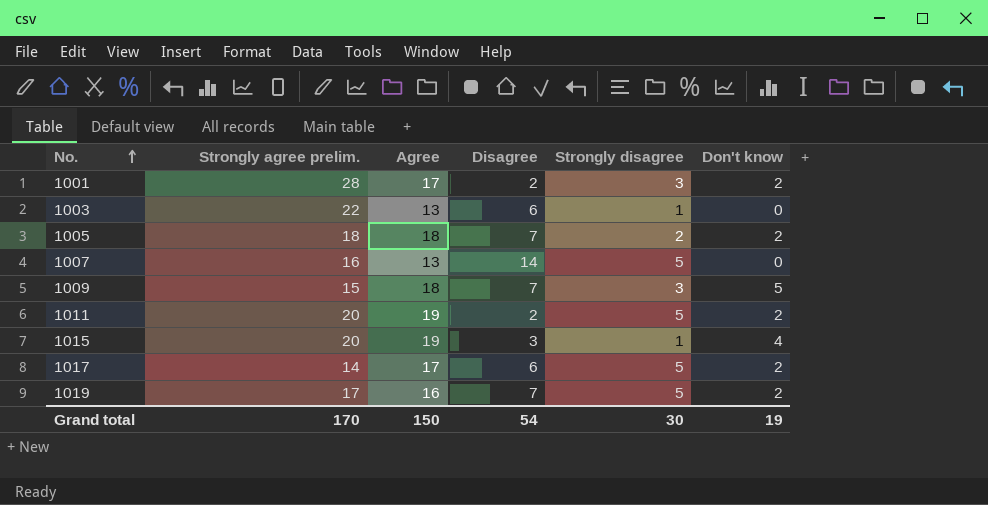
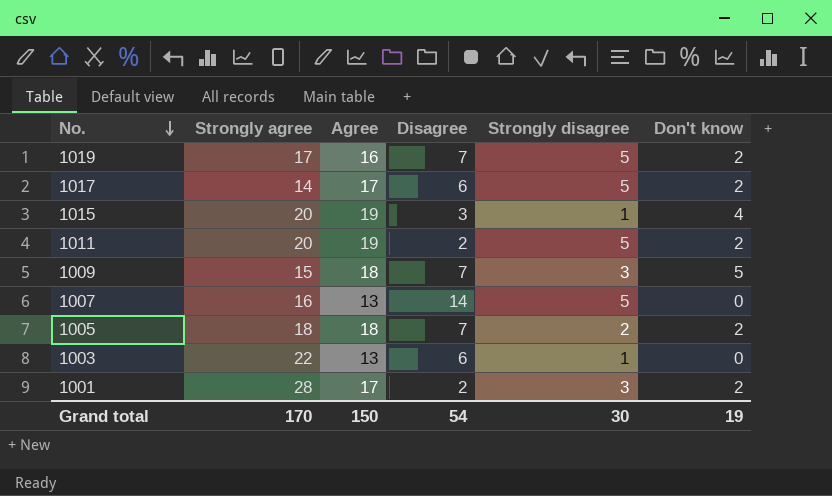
row order: No. ascending -> No. descending
column name: Strongly agree prelim. -> Strongly agree

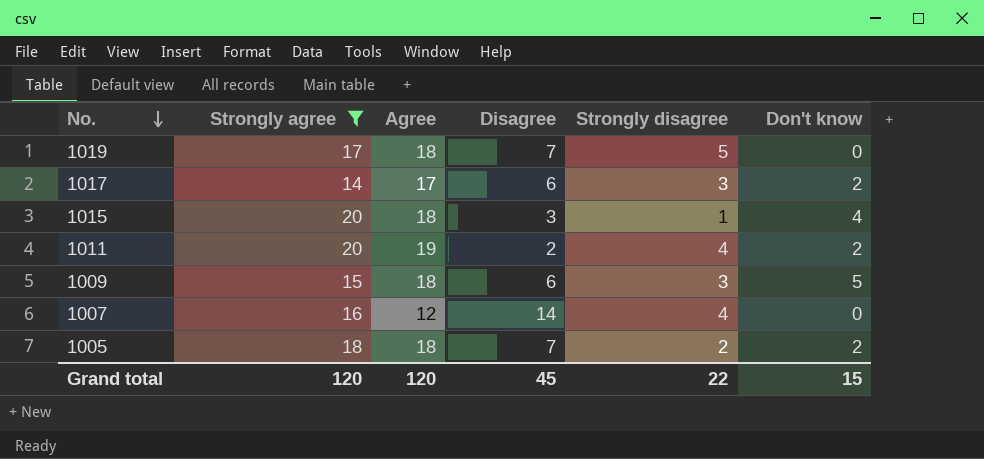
filter: none -> Strongly agree <= 20
1019 | Agree: 16 -> 18
1019 | Don't know: 2 -> 0
1017 | Strongly disagree: 5 -> 3
1015 | Agree: 19 -> 18
1011 | Strongly disagree: 5 -> 4
1009 | Disagree: 7 -> 6
1007 | Agree: 13 -> 12
1007 | Strongly disagree: 5 -> 4
Grand total | Strongly agree: 170 -> 120
Grand total | Agree: 150 -> 120
Grand total | Disagree: 54 -> 45
Grand total | Strongly disagree: 30 -> 22
Grand total | Don't know: 19 -> 15

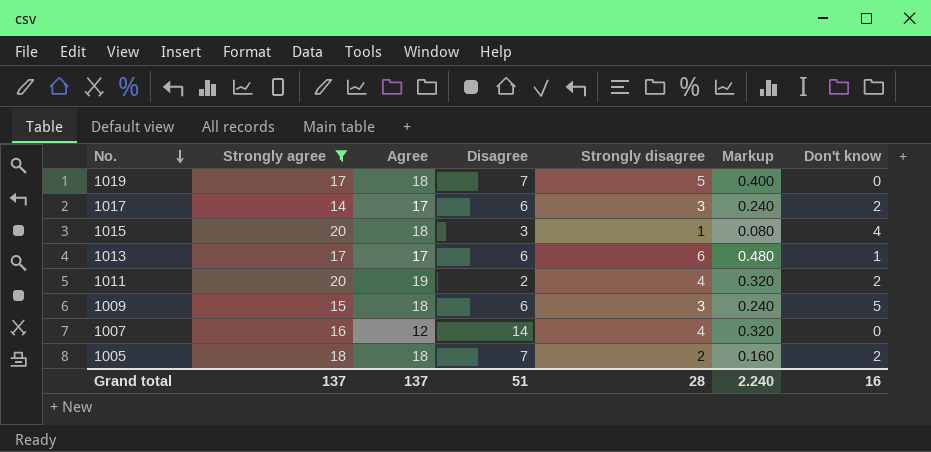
column Markup | formula: none -> [Strongly disagree] * 0.08
row 1013: none -> 17 | 17 | 6 | 6 | 0.480 | 1
Grand total | Strongly agree: 120 -> 137
Grand total | Agree: 120 -> 137
Grand total | Disagree: 45 -> 51
Grand total | Strongly disagree: 22 -> 28
Grand total | Don't know: 15 -> 16

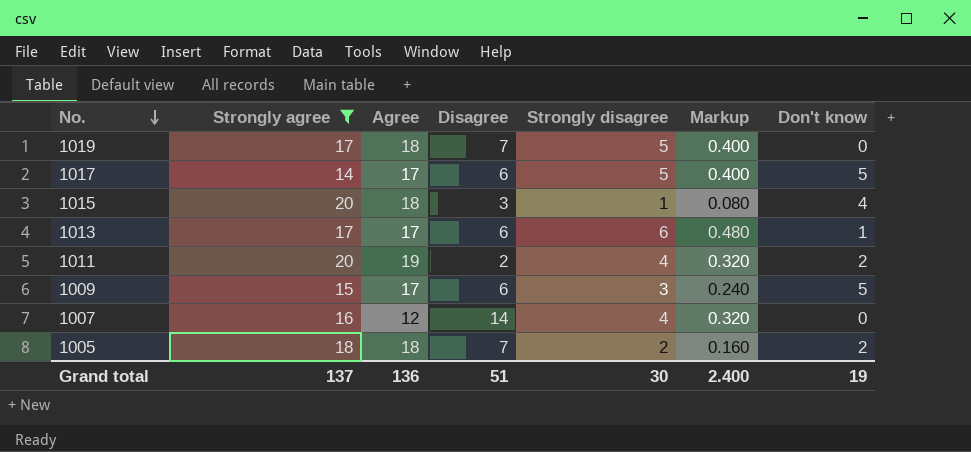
1017 | Strongly disagree: 3 -> 5
1017 | Markup: 0.240 -> 0.400
1017 | Don't know: 2 -> 5
1009 | Agree: 18 -> 17
Grand total | Agree: 137 -> 136
Grand total | Strongly disagree: 28 -> 30
Grand total | Markup: 2.240 -> 2.400
Grand total | Don't know: 16 -> 19

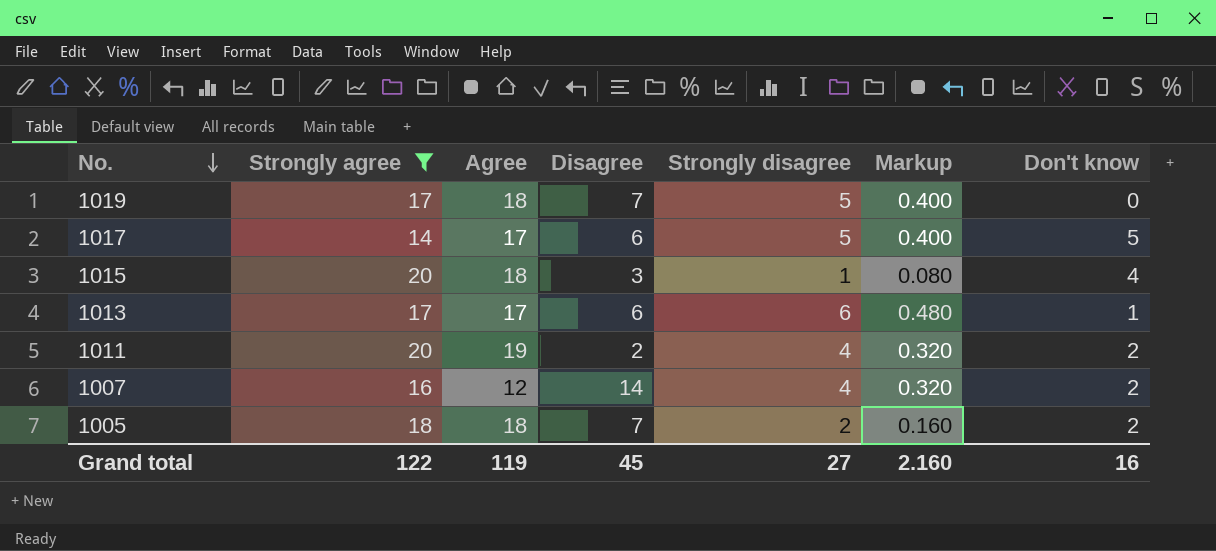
row 1009: 15 | 17 | 6 | 3 | 0.240 | 5 -> none
1007 | Don't know: 0 -> 2
Grand total | Strongly agree: 137 -> 122
Grand total | Agree: 136 -> 119
Grand total | Disagree: 51 -> 45
Grand total | Strongly disagree: 30 -> 27
Grand total | Markup: 2.400 -> 2.160
Grand total | Don't know: 19 -> 16

